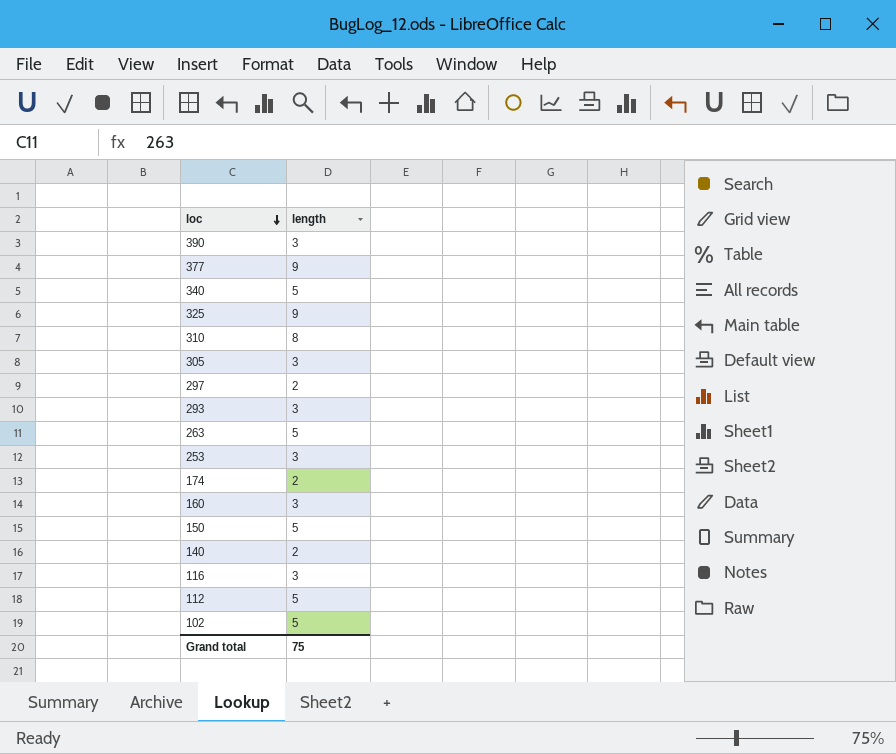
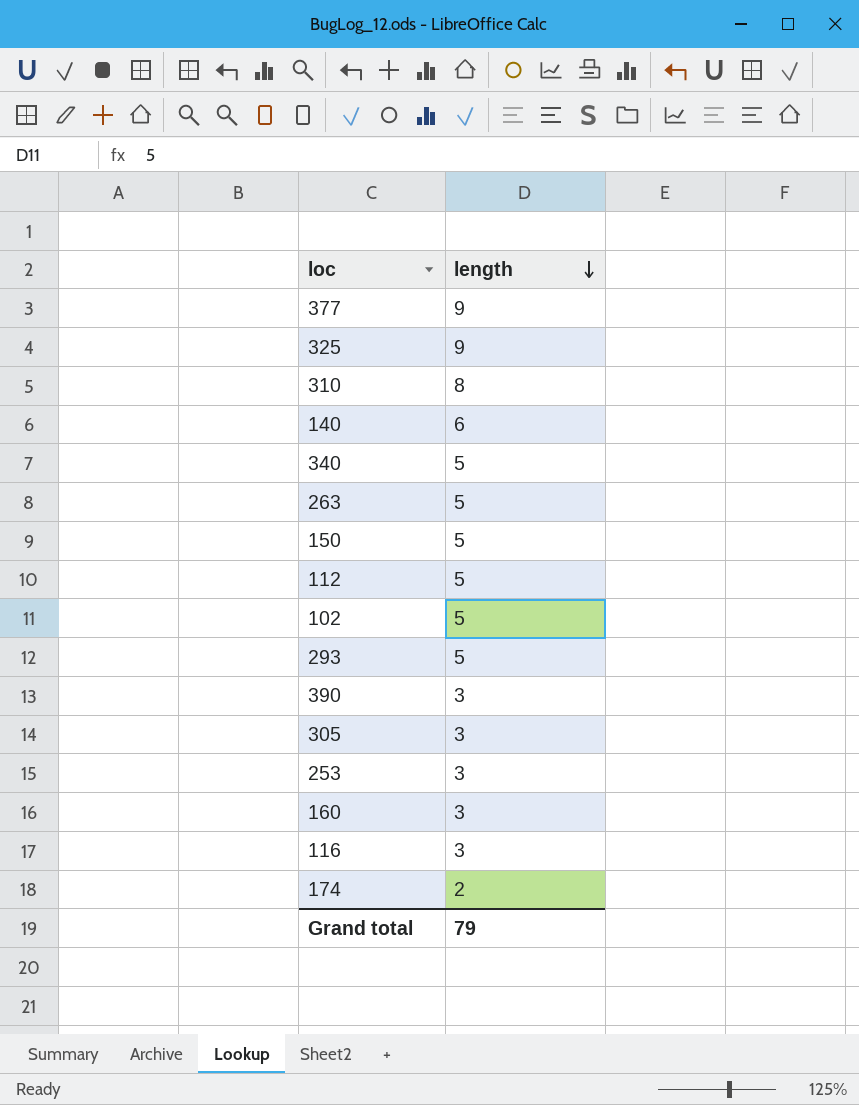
row order: loc descending -> length descending
row 297: 2 -> none
140 | length: 2 -> 6
293 | length: 3 -> 5
Grand total | length: 75 -> 79

